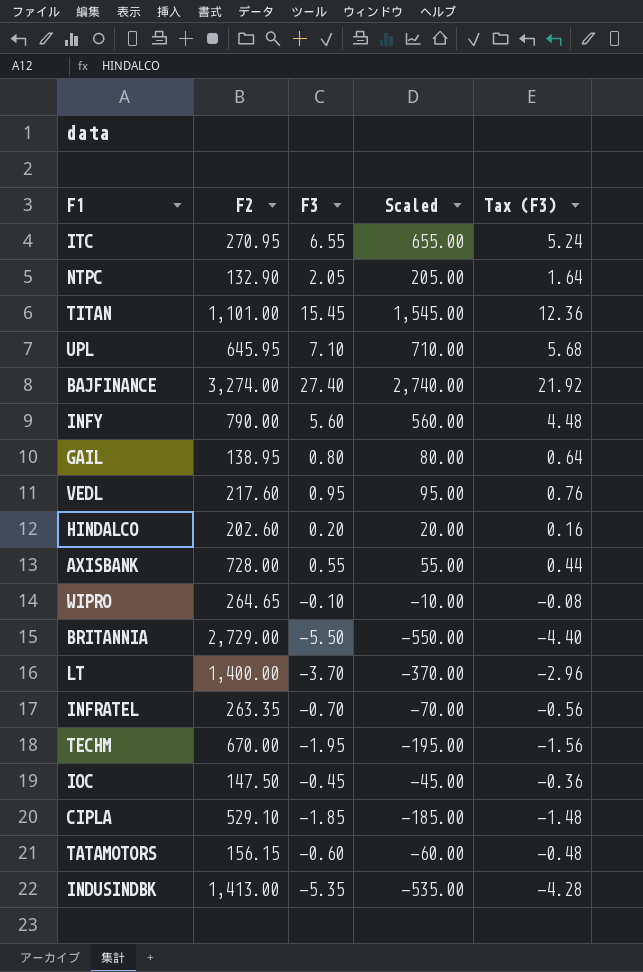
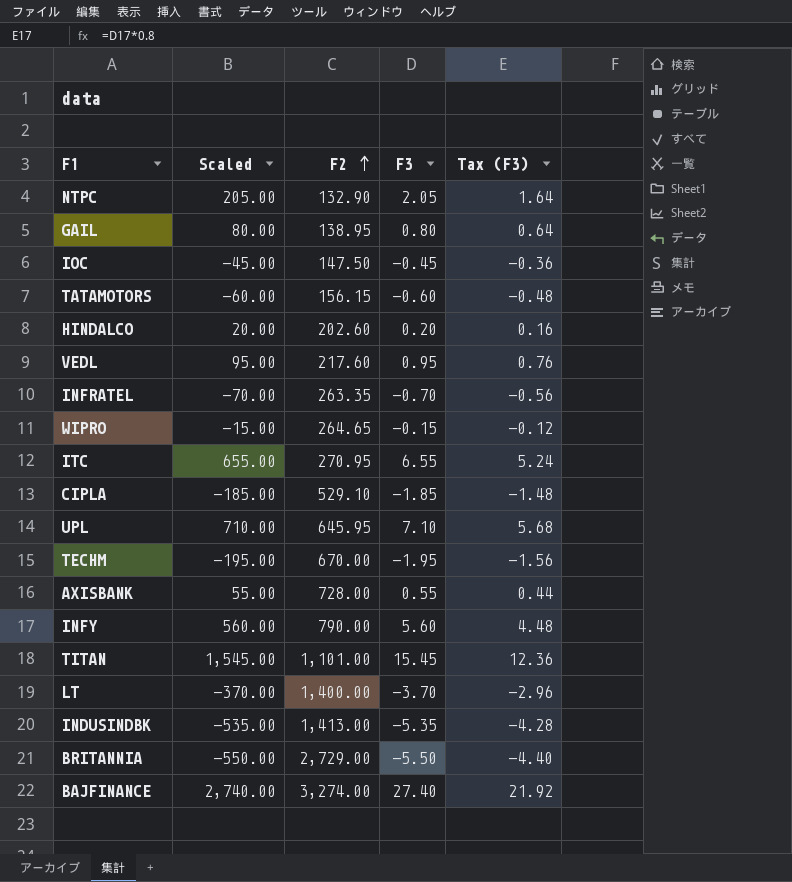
row order: none -> F2 ascending
column Scaled | position: 4 -> 2
WIPRO | Scaled: -10.00 -> -15.00
WIPRO | F3: -0.10 -> -0.15
WIPRO | Tax (F3): -0.08 -> -0.12

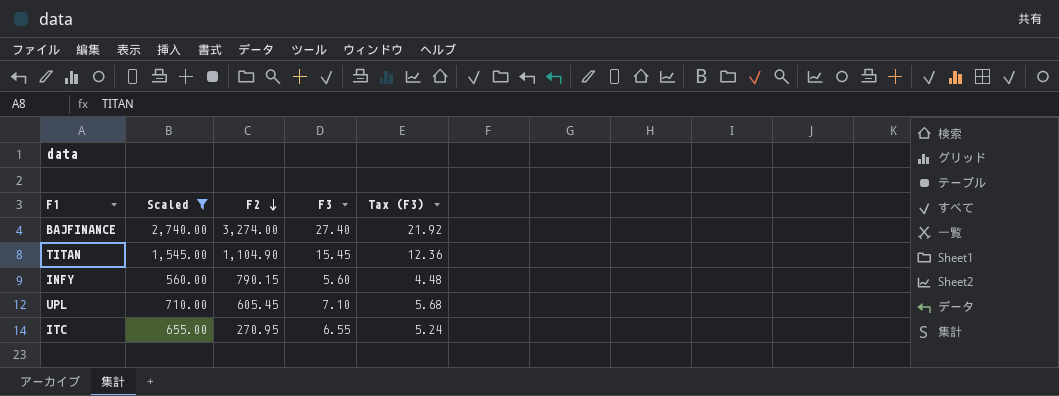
filter: none -> Scaled >= 560.00
row order: F2 ascending -> F2 descending
TITAN | F2: 1,101.00 -> 1,104.90
INFY | F2: 790.00 -> 790.15
UPL | F2: 645.95 -> 605.45

